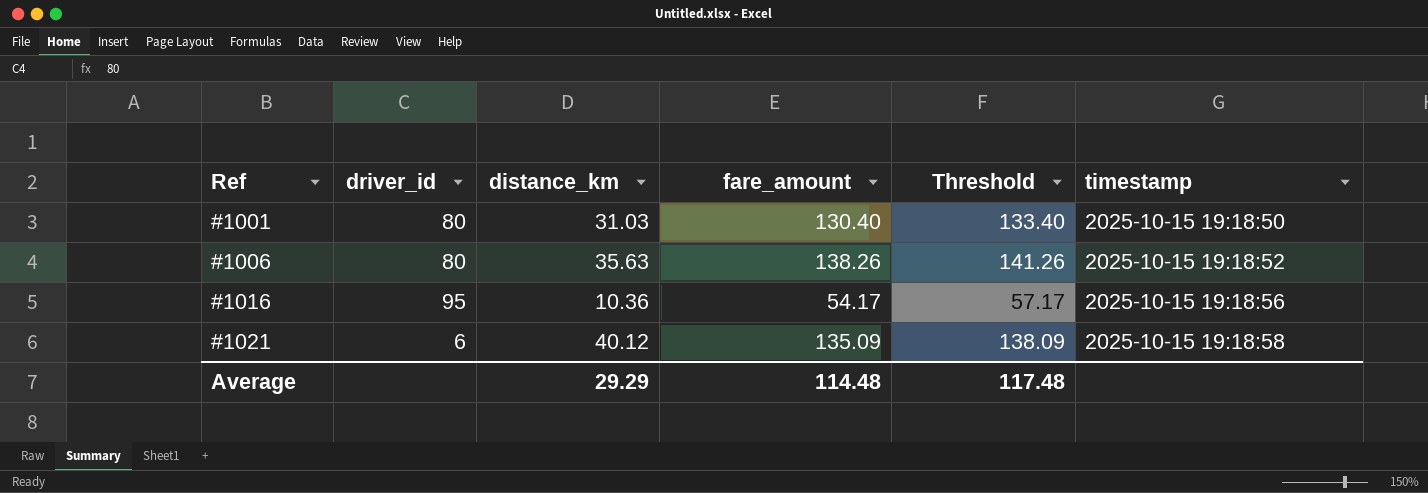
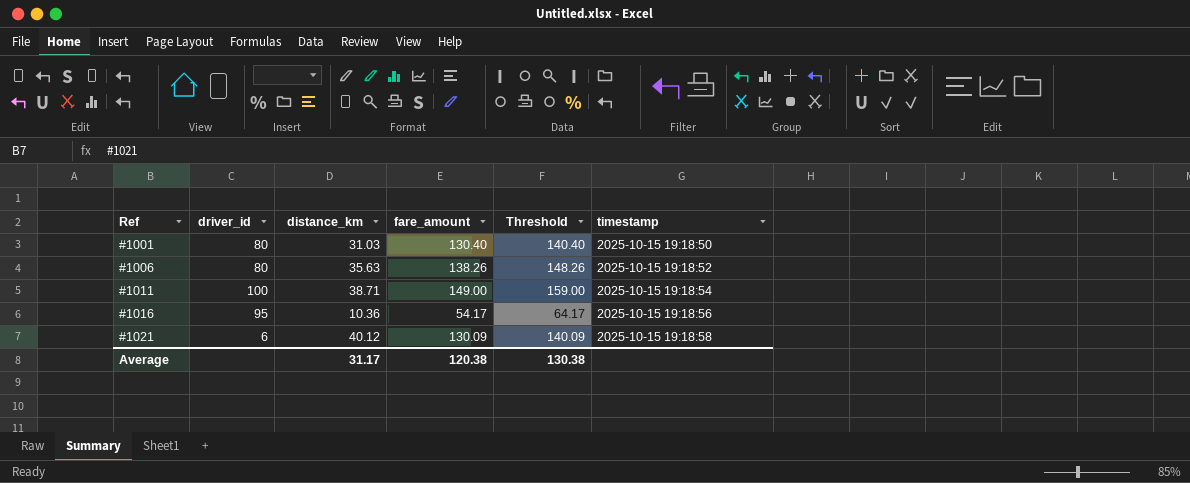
column Threshold | formula: [fare_amount] + 3 -> [fare_amount] + 10
row #1011: none -> 100 | 38.71 | 149.00 | 159.00 | 2025-10-15 19:18:54
#1021 | fare_amount: 135.09 -> 130.09
Average | distance_km: 29.29 -> 31.17
Average | fare_amount: 114.48 -> 120.38
Average | Threshold: 117.48 -> 130.38

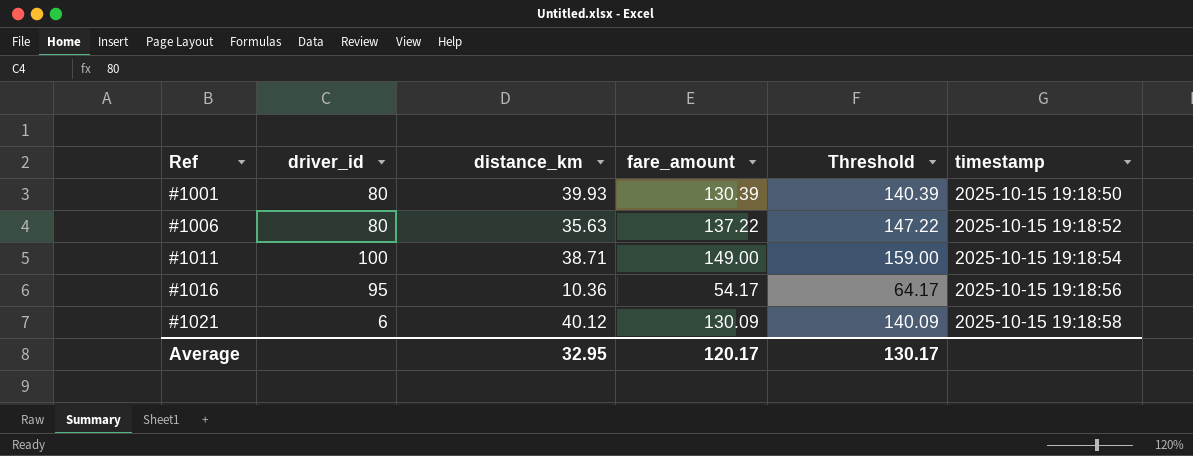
#1001 | distance_km: 31.03 -> 39.93
#1001 | fare_amount: 130.40 -> 130.39
#1001 | Threshold: 140.40 -> 140.39
#1006 | fare_amount: 138.26 -> 137.22
#1006 | Threshold: 148.26 -> 147.22
Average | distance_km: 31.17 -> 32.95
Average | fare_amount: 120.38 -> 120.17
Average | Threshold: 130.38 -> 130.17

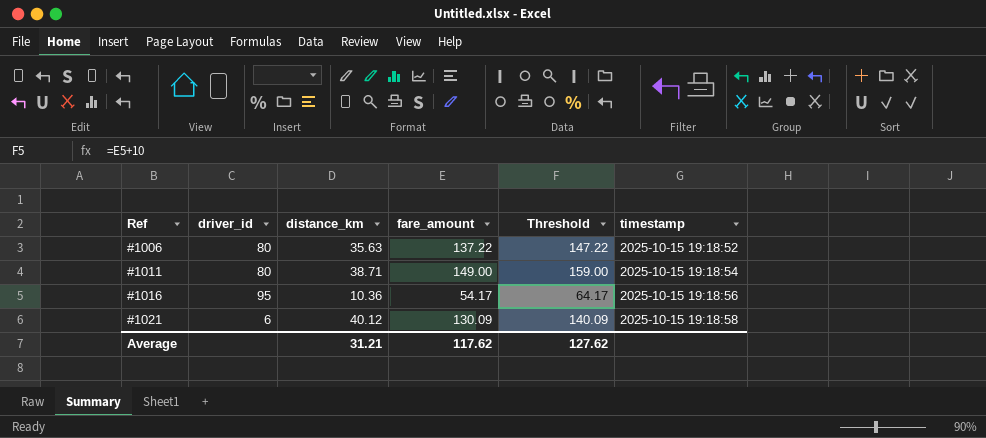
row #1001: 80 | 39.93 | 130.39 | 140.39 | 2025-10-15 19:18:50 -> none
#1011 | driver_id: 100 -> 80
Average | distance_km: 32.95 -> 31.21
Average | fare_amount: 120.17 -> 117.62
Average | Threshold: 130.17 -> 127.62

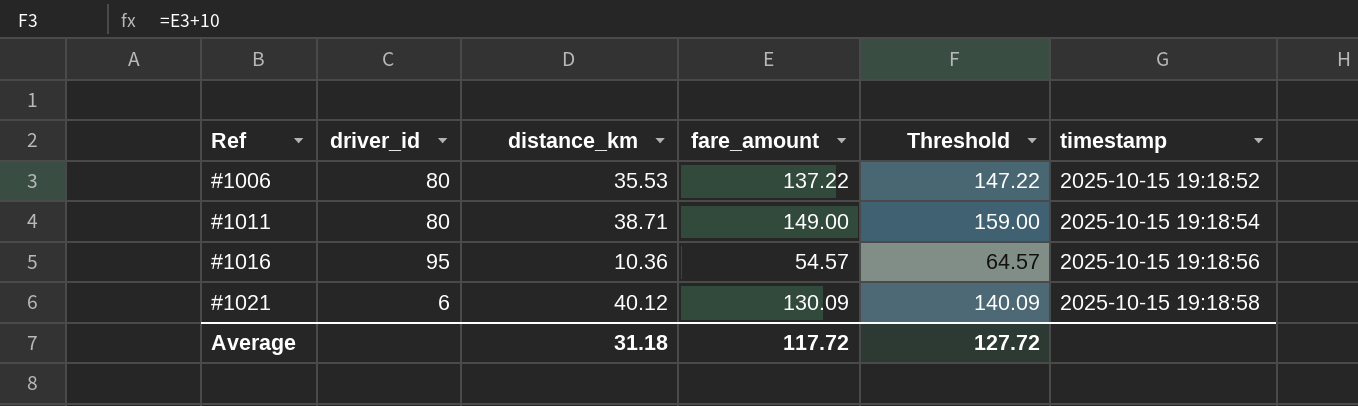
#1006 | distance_km: 35.63 -> 35.53
#1016 | fare_amount: 54.17 -> 54.57
#1016 | Threshold: 64.17 -> 64.57
Average | distance_km: 31.21 -> 31.18
Average | fare_amount: 117.62 -> 117.72
Average | Threshold: 127.62 -> 127.72

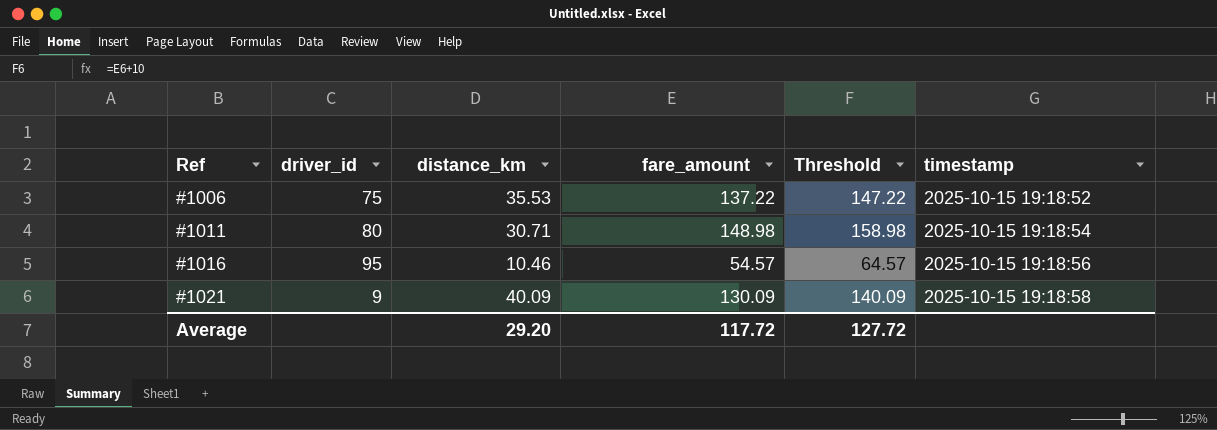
#1006 | driver_id: 80 -> 75
#1011 | distance_km: 38.71 -> 30.71
#1011 | fare_amount: 149.00 -> 148.98
#1011 | Threshold: 159.00 -> 158.98
#1016 | distance_km: 10.36 -> 10.46
#1021 | driver_id: 6 -> 9
#1021 | distance_km: 40.12 -> 40.09
Average | distance_km: 31.18 -> 29.20

